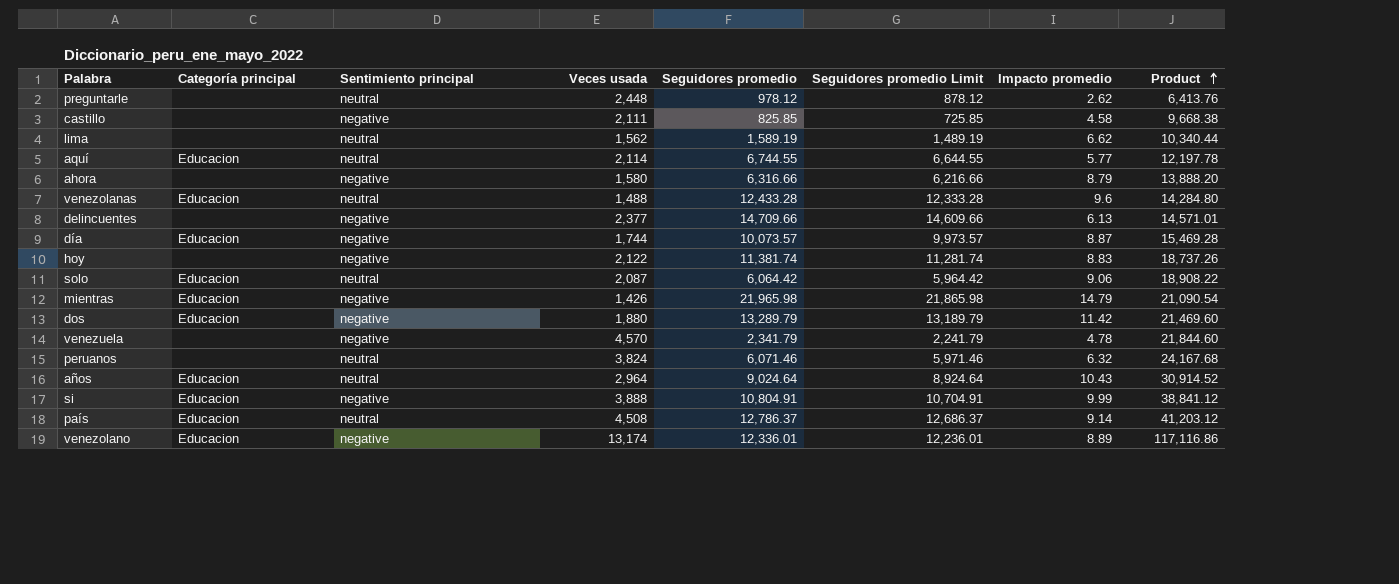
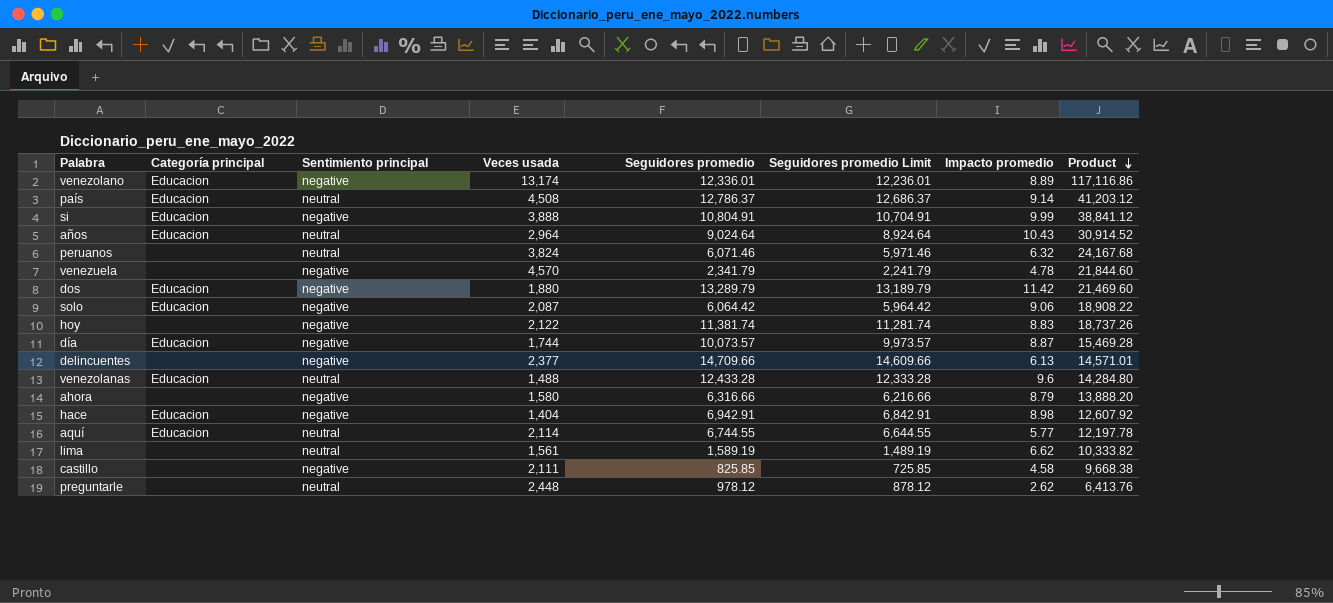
row order: Product ascending -> Product descending
row mientras: Educacion | negative | 1,426 | 21,965.98 | 21,865.98 | 14.79 | 21,090.54 -> none
solo | Sentimiento principal: neutral -> negative
row hace: none -> Educacion | negative | 1,404 | 6,942.91 | 6,842.91 | 8.98 | 12,607.92
lima | Veces usada: 1,562 -> 1,561
lima | Product: 10,340.44 -> 10,333.82

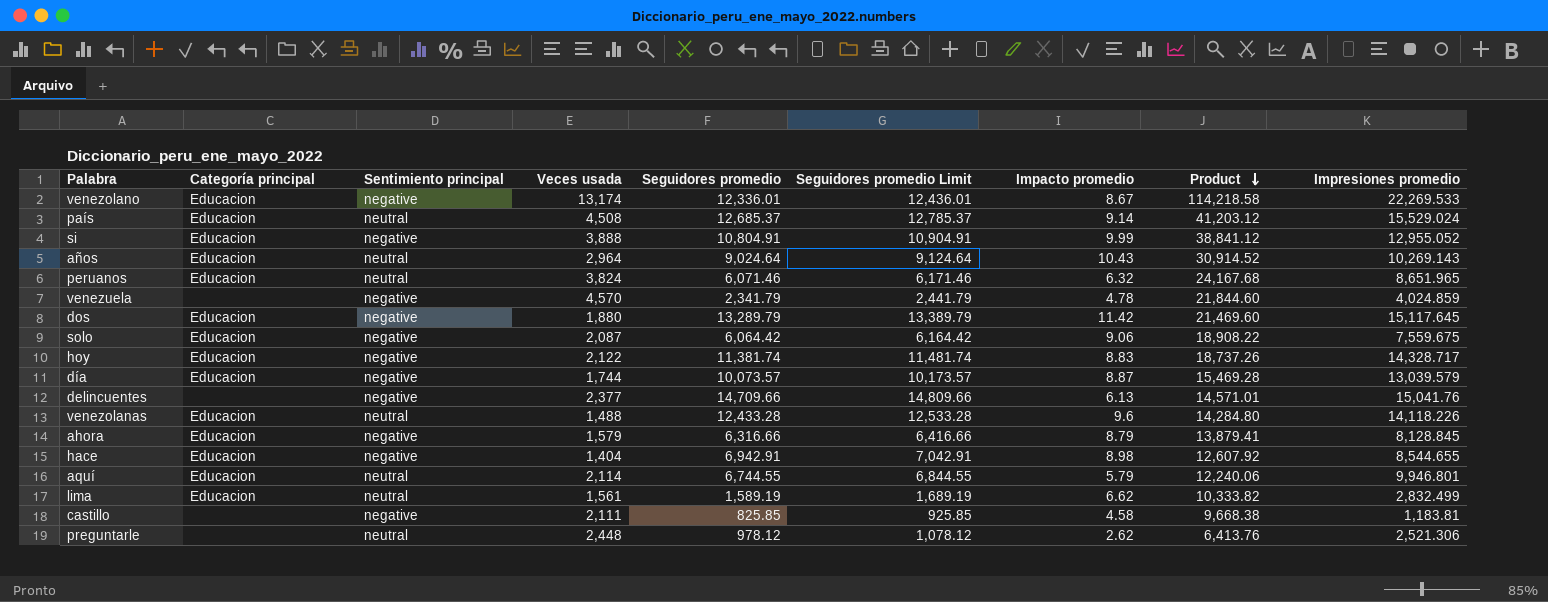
column Seguidores promedio Limit | formula: [Seguidores promedio] - 100 -> [Seguidores promedio] + 100
column Impresiones promedio | position: none -> 9
venezolano | Impacto promedio: 8.89 -> 8.67
venezolano | Product: 117,116.86 -> 114,218.58
país | Seguidores promedio: 12,786.37 -> 12,685.37
peruanos | Categoría principal: none -> Educacion
hoy | Categoría principal: none -> Educacion
ahora | Categoría principal: none -> Educacion
ahora | Veces usada: 1,580 -> 1,579
ahora | Product: 13,888.20 -> 13,879.41
aquí | Impacto promedio: 5.77 -> 5.79
aquí | Product: 12,197.78 -> 12,240.06
lima | Categoría principal: none -> Educacion

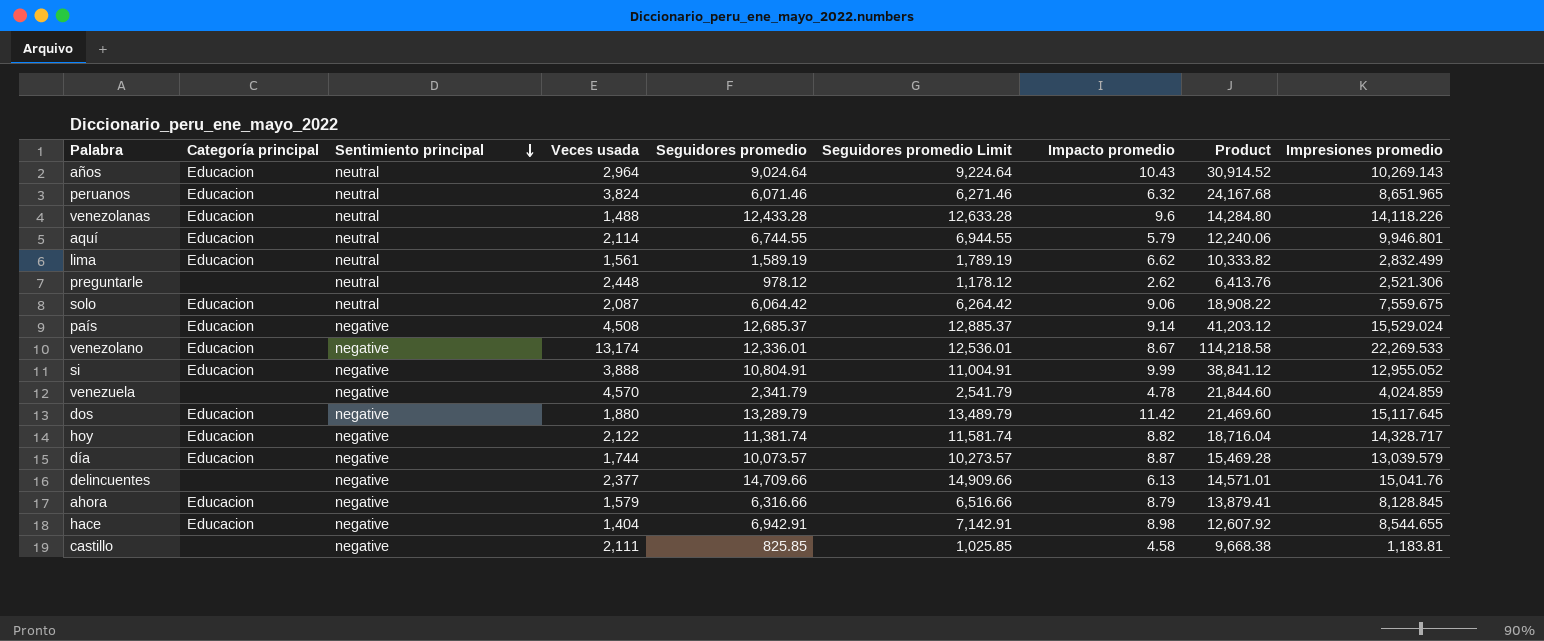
row order: Product descending -> Sentimiento principal descending
column Seguidores promedio Limit | formula: [Seguidores promedio] + 100 -> [Seguidores promedio] + 200
solo | Sentimiento principal: negative -> neutral
país | Sentimiento principal: neutral -> negative
hoy | Impacto promedio: 8.83 -> 8.82
hoy | Product: 18,737.26 -> 18,716.04

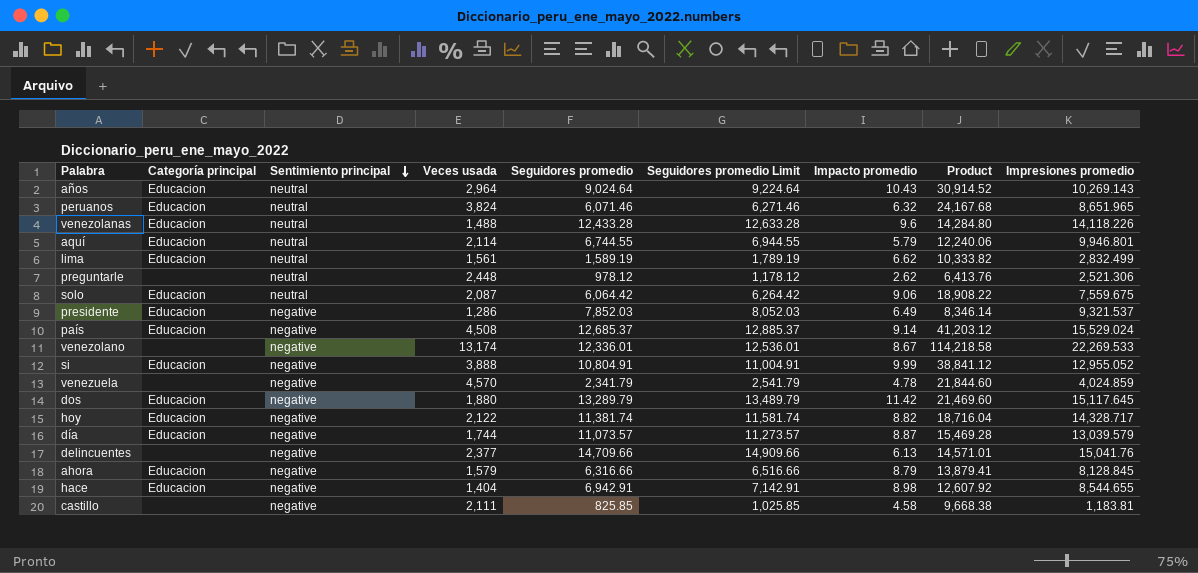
row presidente: none -> Educacion | negative | 1,286 | 7,852.03 | 8,052.03 | 6.49 | 8,346.14 | 9,321.537
venezolano | Categoría principal: Educacion -> none
día | Seguidores promedio: 10,073.57 -> 11,073.57
día | Seguidores promedio Limit: 10,273.57 -> 11,273.57

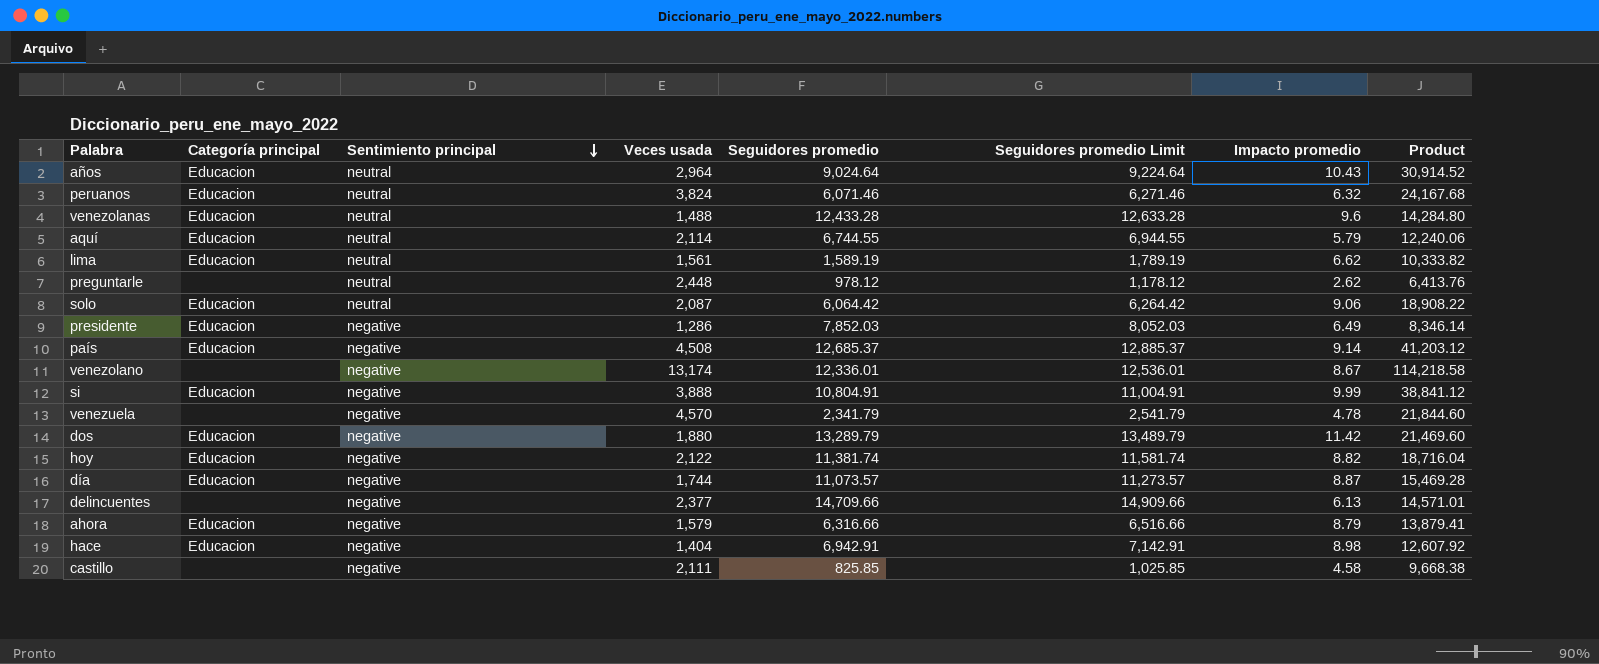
column Impresiones promedio | position: 9 -> none

